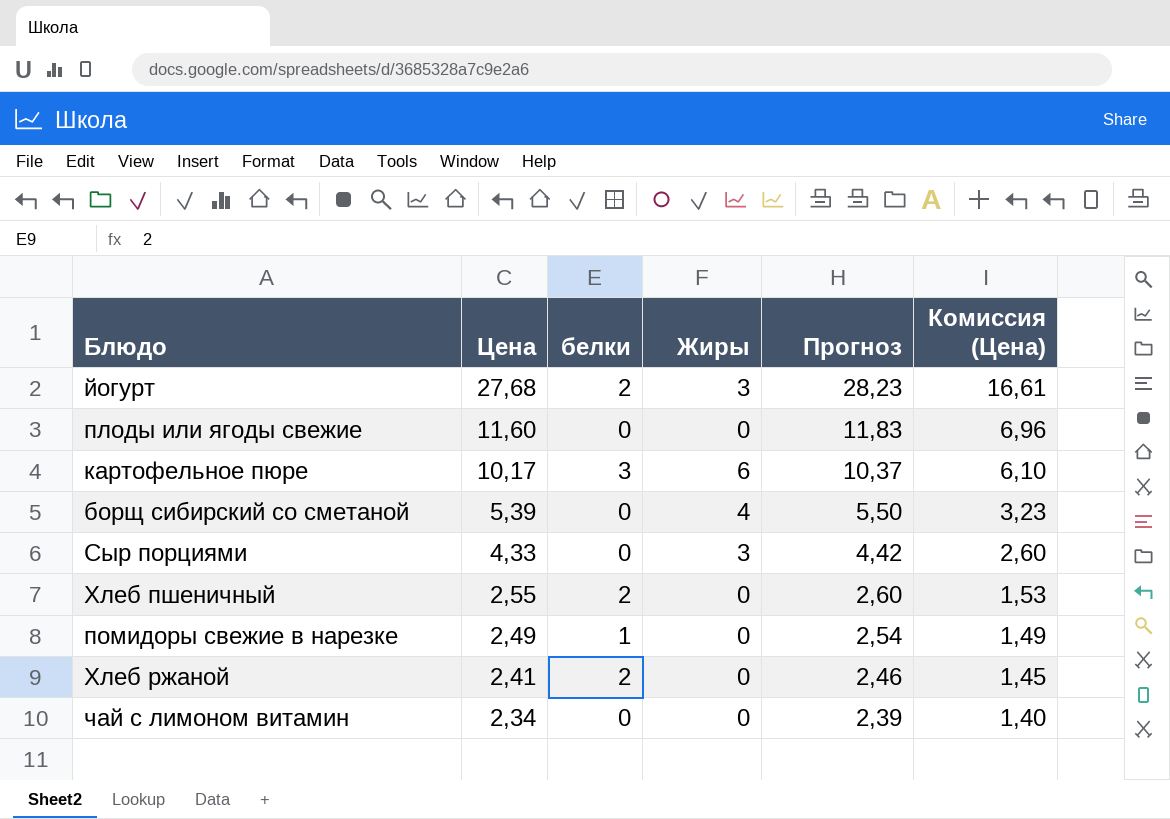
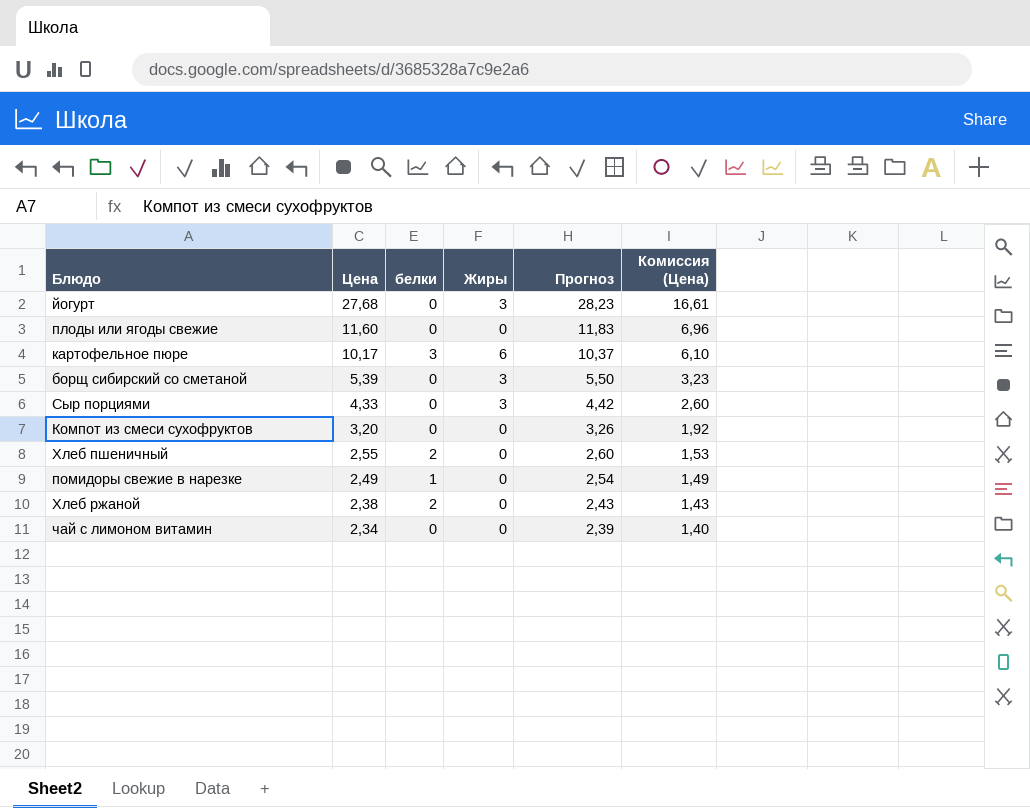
йогурт | белки: 2 -> 0
борщ сибирский со сметаной | Жиры: 4 -> 3
row Компот из смеси сухофруктов: none -> 3,20 | 0 | 0 | 3,26 | 1,92
Хлеб ржаной | Цена: 2,41 -> 2,38
Хлеб ржаной | Прогноз: 2,46 -> 2,43
Хлеб ржаной | Комиссия (Цена): 1,45 -> 1,43

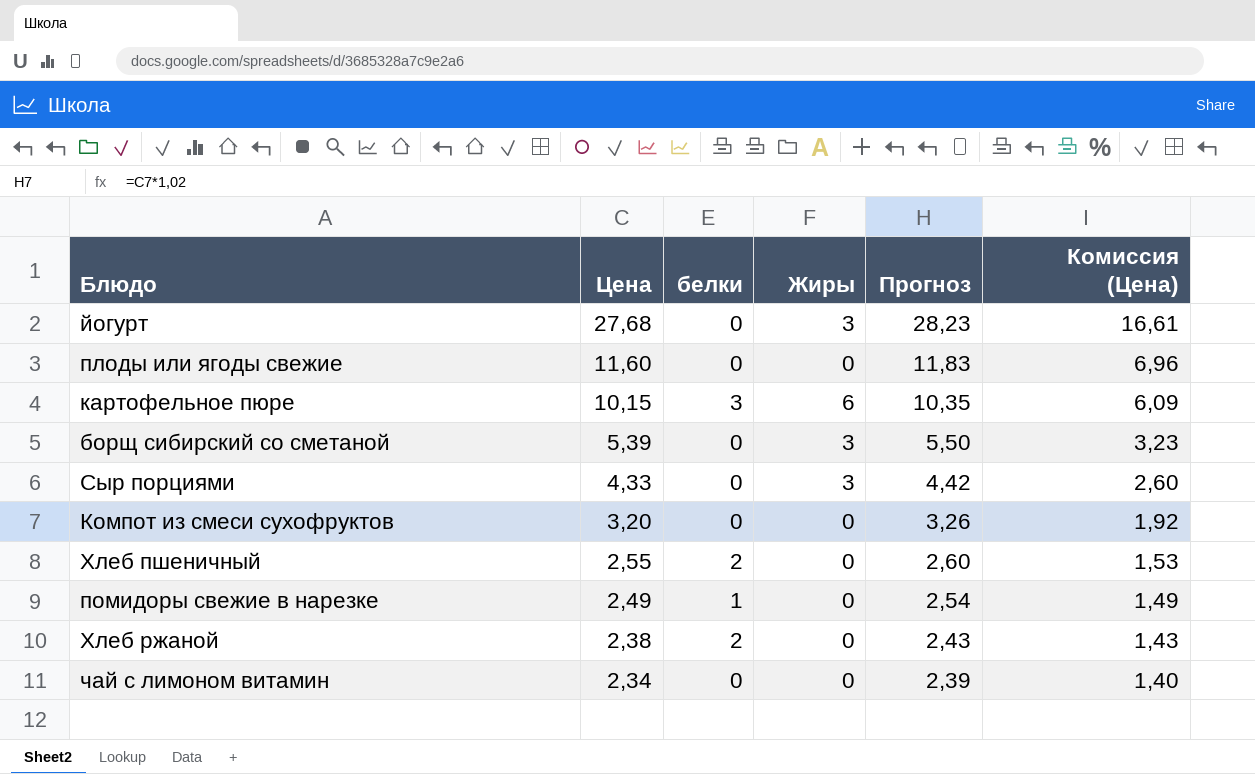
картофельное пюре | Цена: 10,17 -> 10,15
картофельное пюре | Прогноз: 10,37 -> 10,35
картофельное пюре | Комиссия (Цена): 6,10 -> 6,09

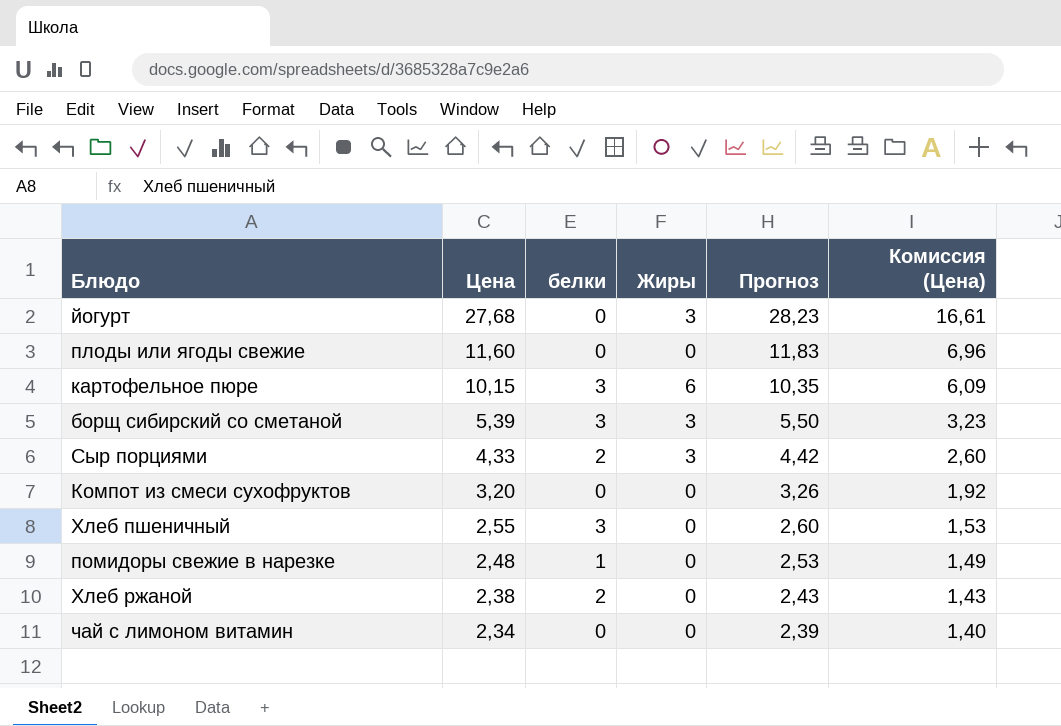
борщ сибирский со сметаной | белки: 0 -> 3
Сыр порциями | белки: 0 -> 2
Хлеб пшеничный | белки: 2 -> 3
помидоры свежие в нарезке | Цена: 2,49 -> 2,48
помидоры свежие в нарезке | Прогноз: 2,54 -> 2,53

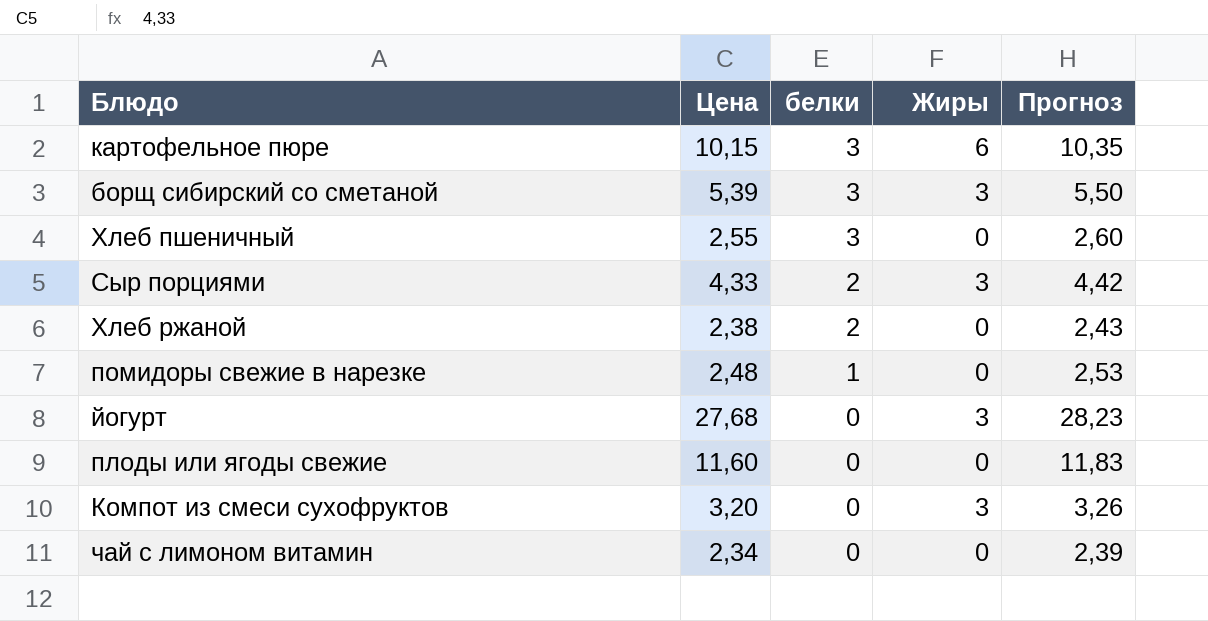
row order: Цена descending -> белки descending
column Комиссия (Цена) | formula: [Цена] * 0,6 -> none
Компот из смеси сухофруктов | Жиры: 0 -> 3

